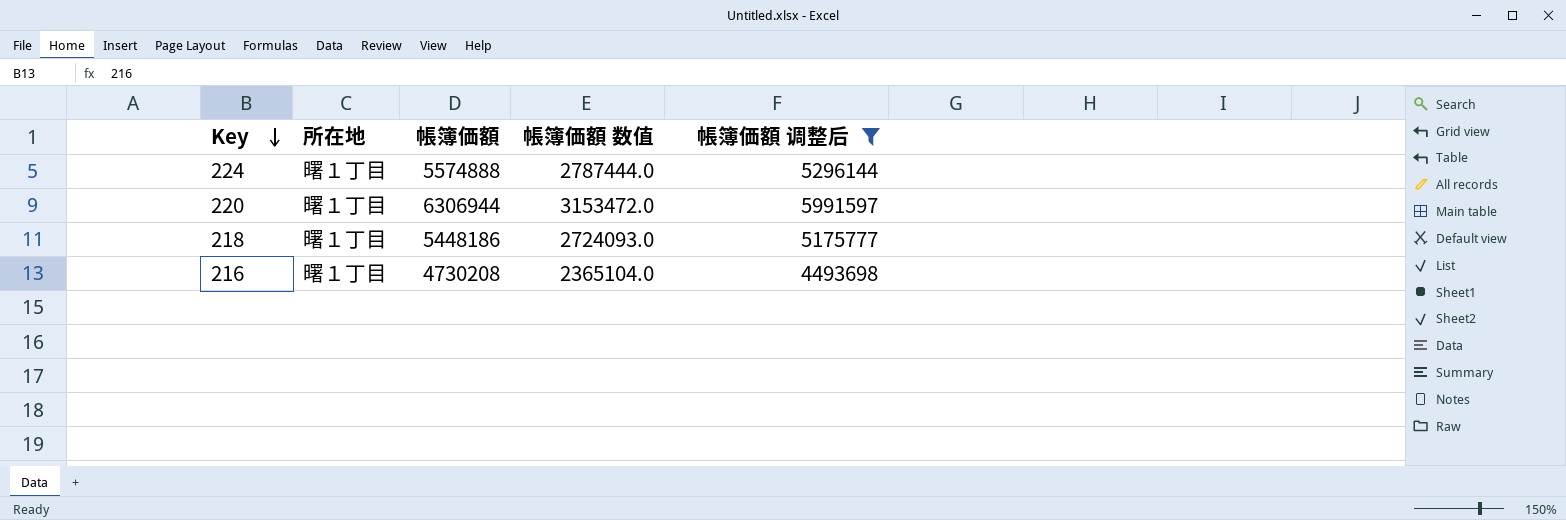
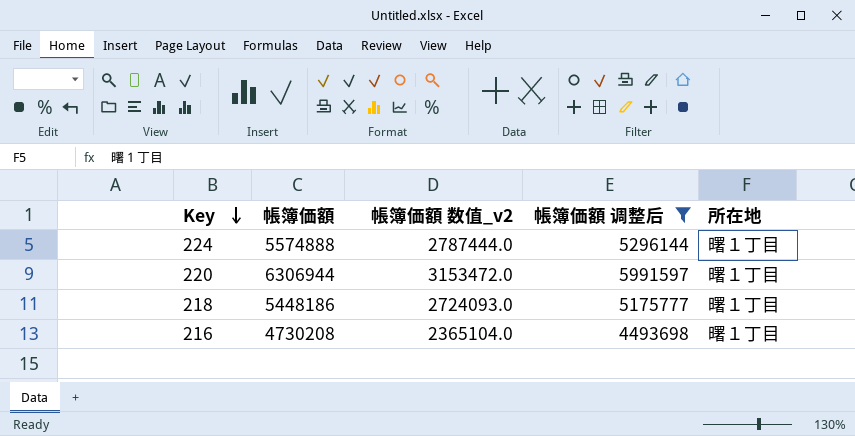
column name: 帳簿価額 数值 -> 帳簿価額 数值_v2
column 所在地 | position: 2 -> 5

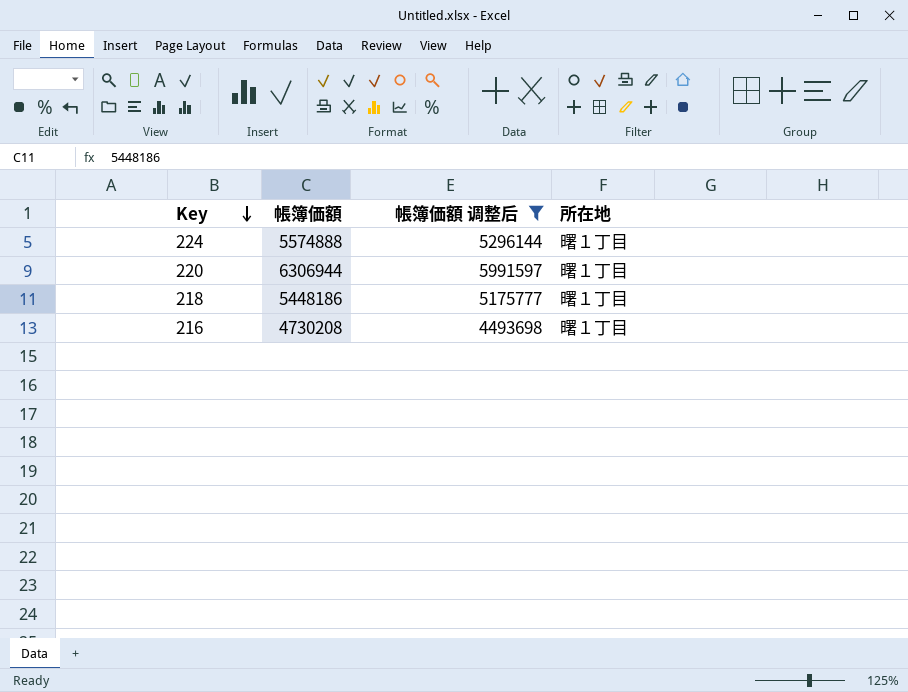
column 帳簿価額 数值_v2 | formula: [帳簿価額] * 0.5 -> none

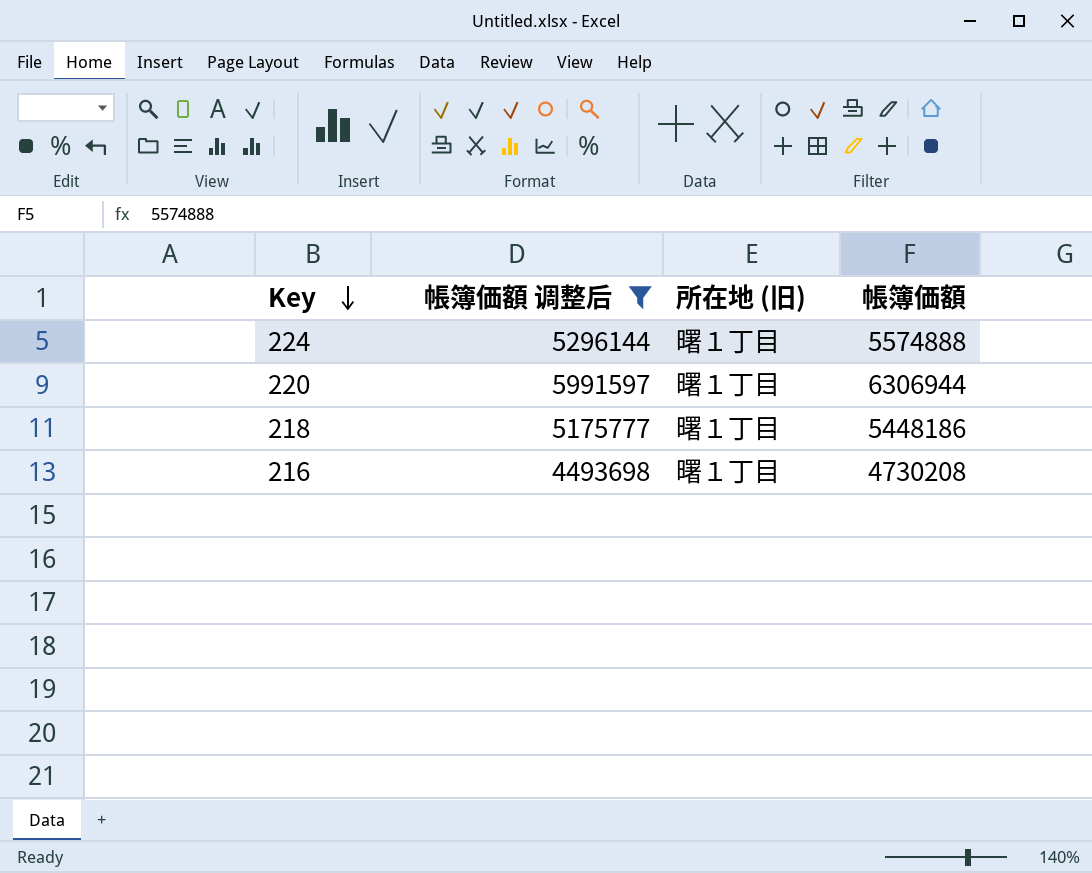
column name: 所在地 -> 所在地 (旧)
column 帳簿価額 | position: 2 -> 4

